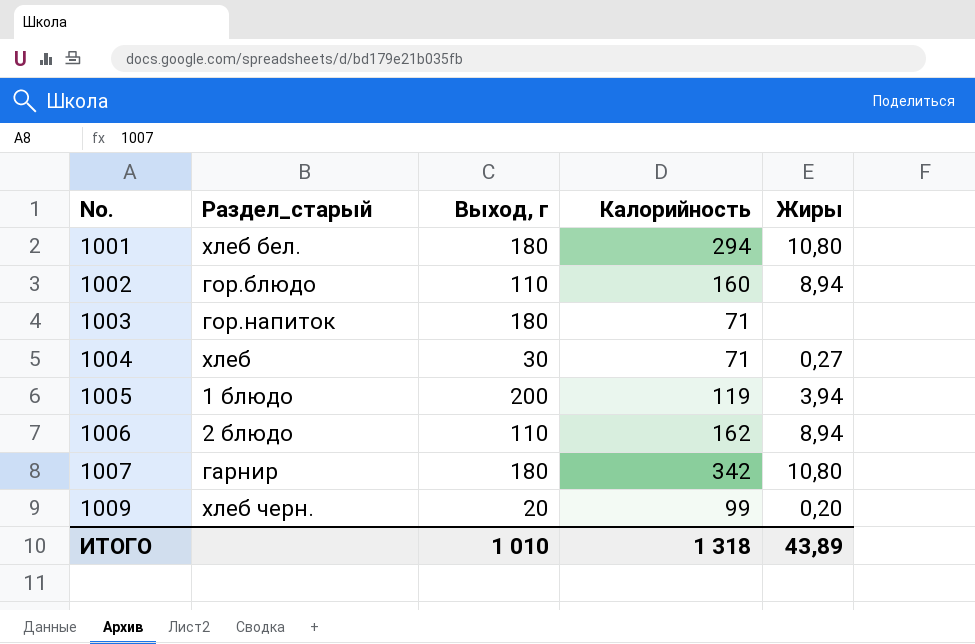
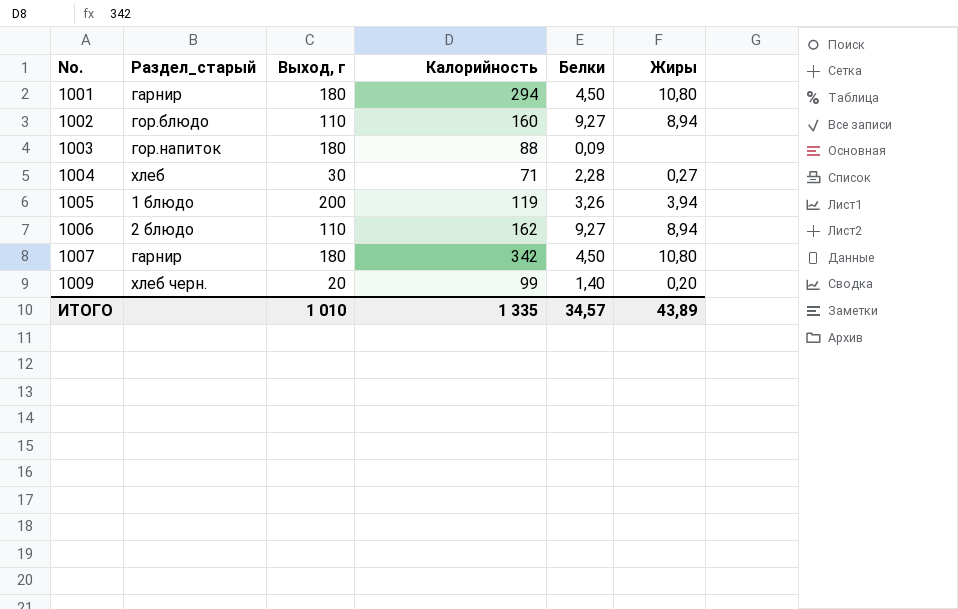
column Белки | position: none -> 5
1001 | Раздел_старый: хлеб бел. -> гарнир
1003 | Калорийность: 71 -> 88
ИТОГО | Калорийность: 1 318 -> 1 335

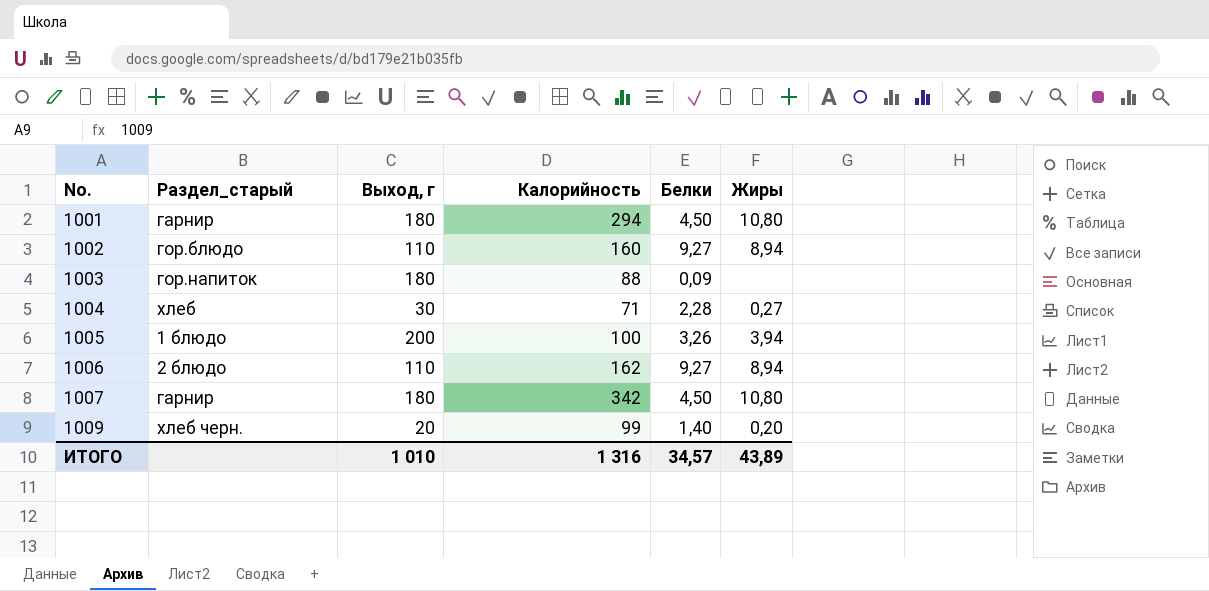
1005 | Калорийность: 119 -> 100
ИТОГО | Калорийность: 1 335 -> 1 316

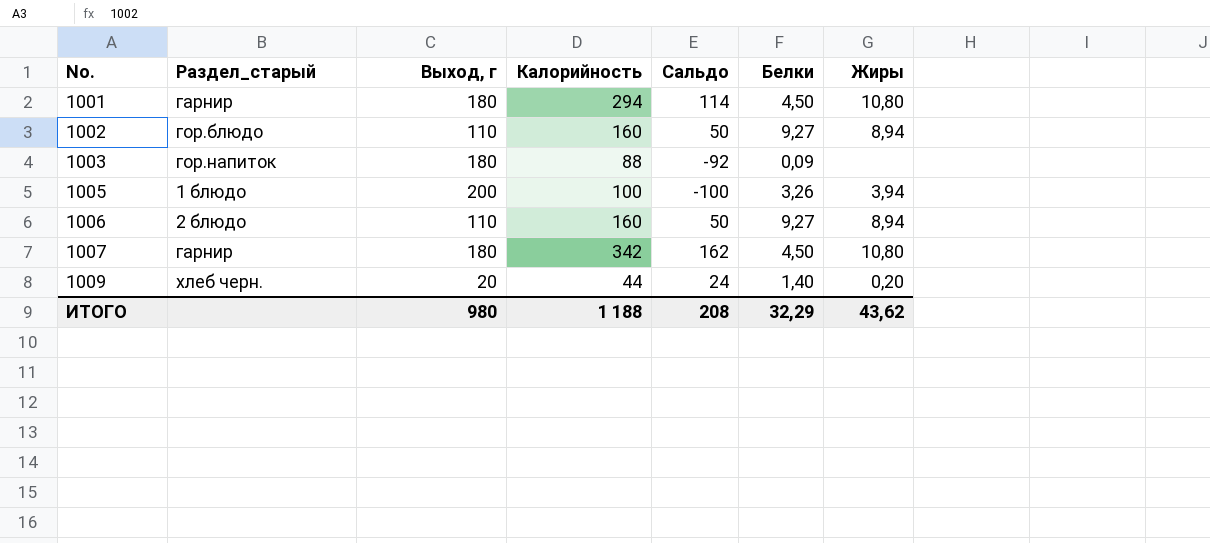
column Сальдо | formula: none -> [Калорийность] - [Выход, г]
row 1004: хлеб | 30 | 71 | 2,28 | 0,27 -> none
1006 | Калорийность: 162 -> 160
1009 | Калорийность: 99 -> 44
ИТОГО | Выход, г: 1 010 -> 980
ИТОГО | Калорийность: 1 316 -> 1 188
ИТОГО | Белки: 34,57 -> 32,29
ИТОГО | Жиры: 43,89 -> 43,62

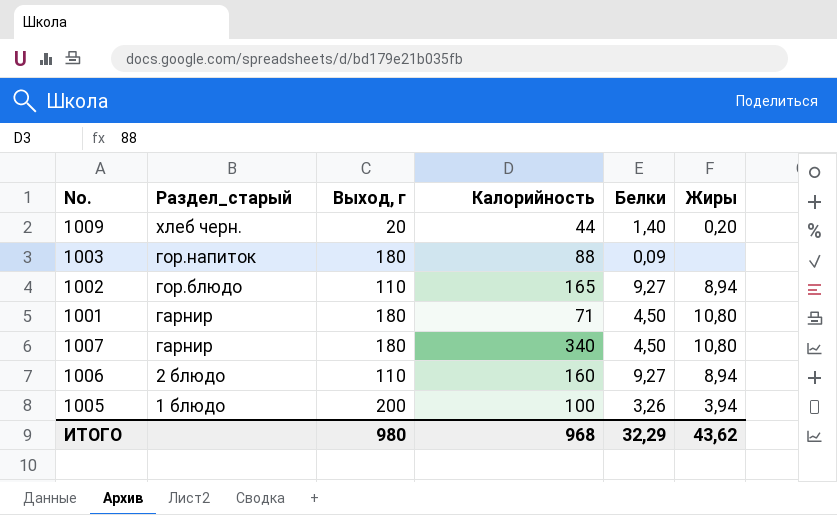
row order: No. ascending -> Раздел_старый descending
column Сальдо | formula: [Калорийность] - [Выход, г] -> none
1002 | Калорийность: 160 -> 165
1001 | Калорийность: 294 -> 71
1007 | Калорийность: 342 -> 340
ИТОГО | Калорийность: 1 188 -> 968

